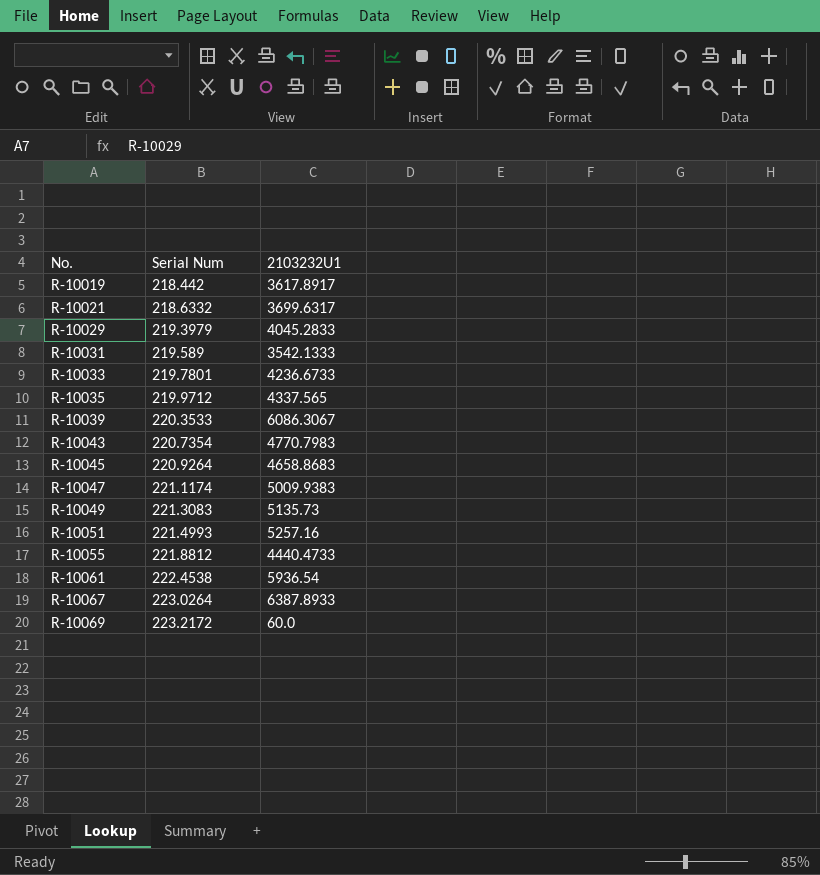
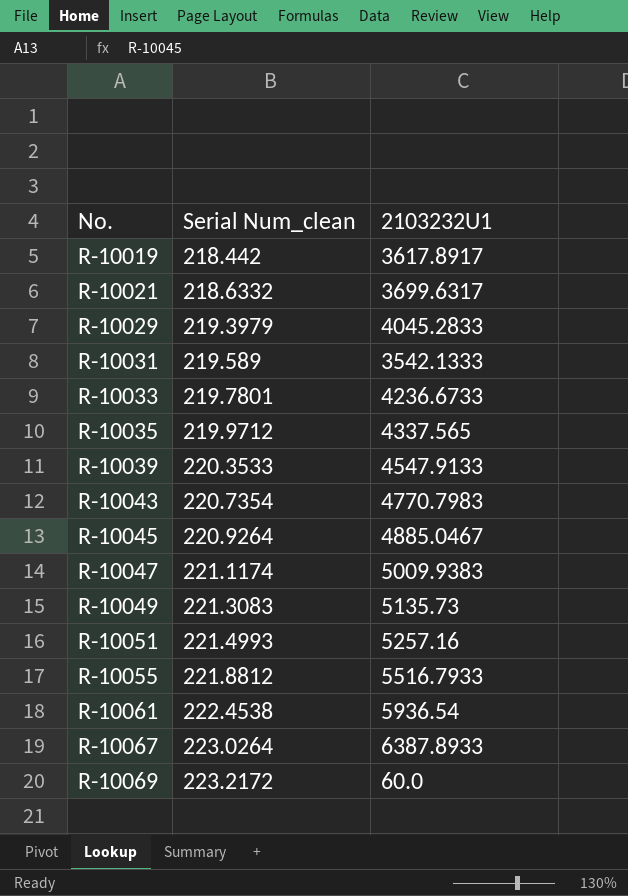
column name: Serial Num -> Serial Num_clean
R-10039 | 2103232U1: 6086.3067 -> 4547.9133
R-10045 | 2103232U1: 4658.8683 -> 4885.0467
R-10055 | 2103232U1: 4440.4733 -> 5516.7933

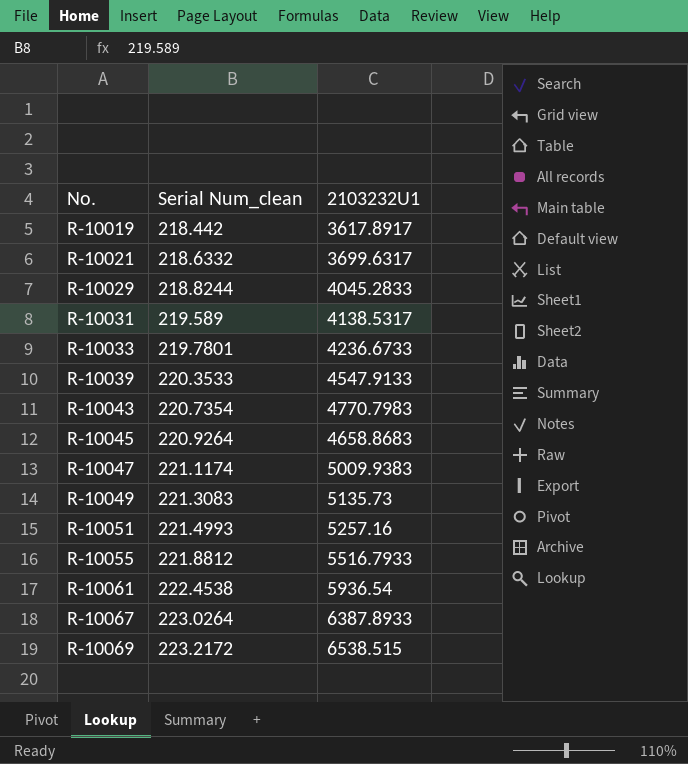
row R-10035: 219.9712 | 4337.565 -> none
R-10029 | Serial Num_clean: 219.3979 -> 218.8244
R-10031 | 2103232U1: 3542.1333 -> 4138.5317
R-10045 | 2103232U1: 4885.0467 -> 4658.8683
R-10069 | 2103232U1: 60.0 -> 6538.515

